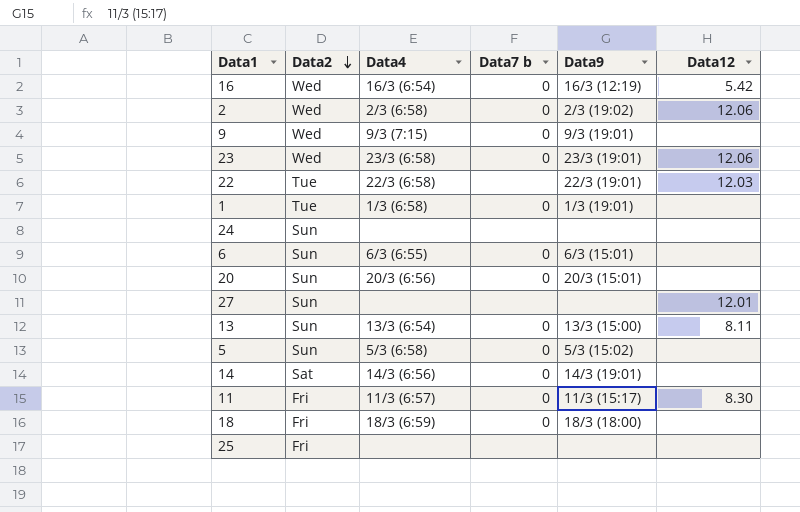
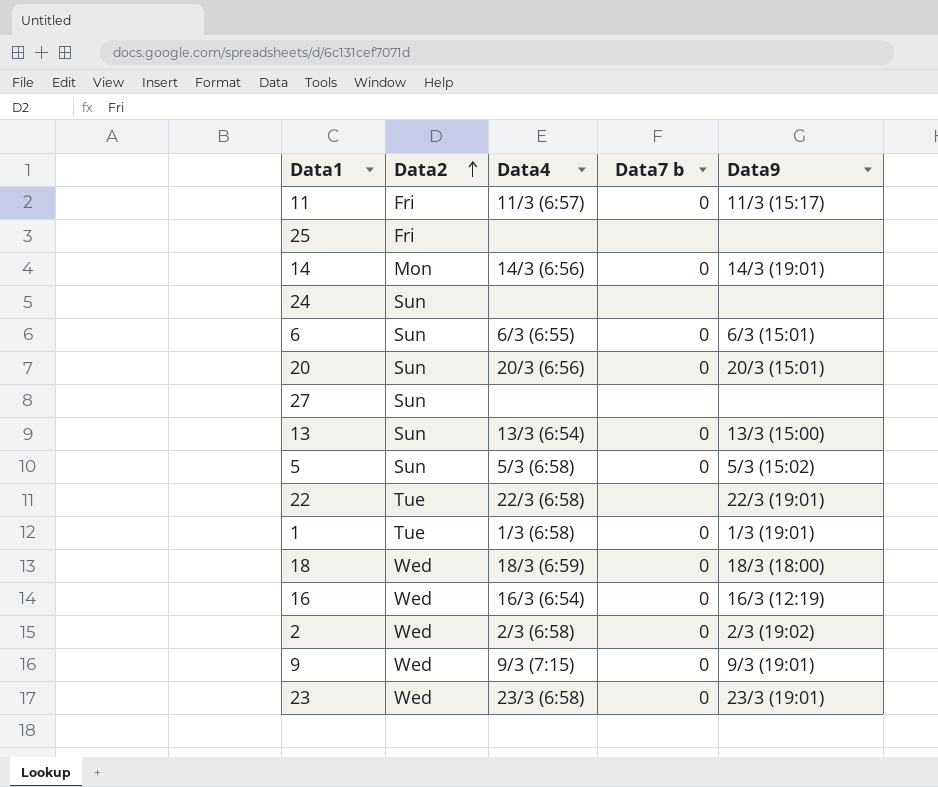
row order: Data2 descending -> Data2 ascending
column Data12 | position: 6 -> none
14 | Data2: Sat -> Mon
18 | Data2: Fri -> Wed

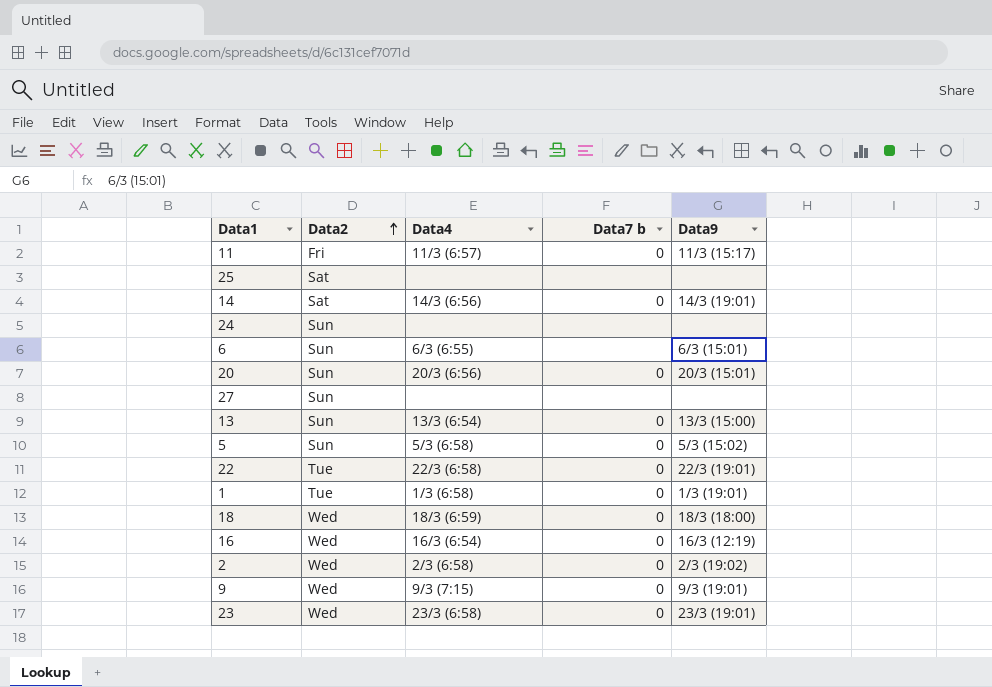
25 | Data2: Fri -> Sat
14 | Data2: Mon -> Sat
6 | Data7 b: 0 -> none
22 | Data7 b: none -> 0

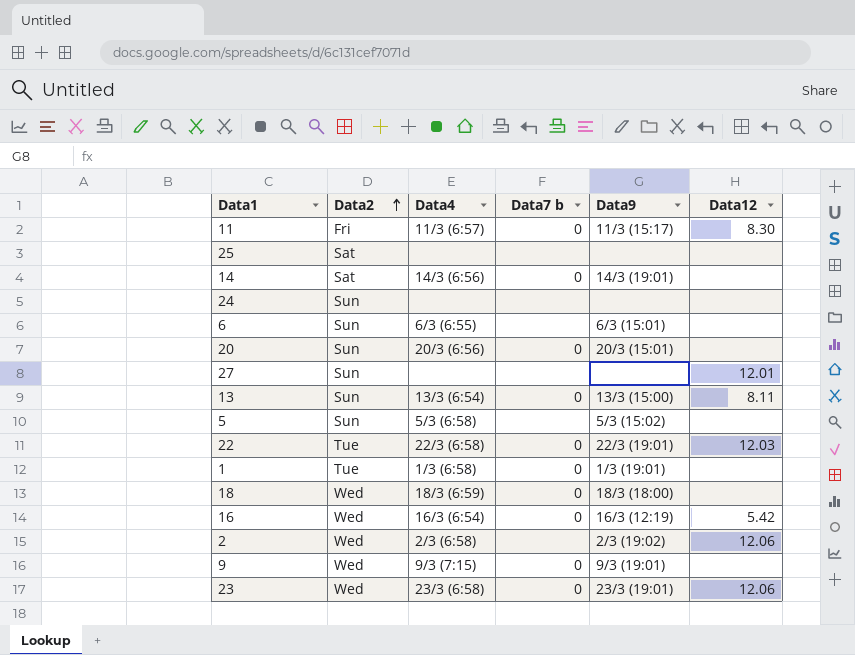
column Data12 | position: none -> 6
5 | Data7 b: 0 -> none
2 | Data7 b: 0 -> none

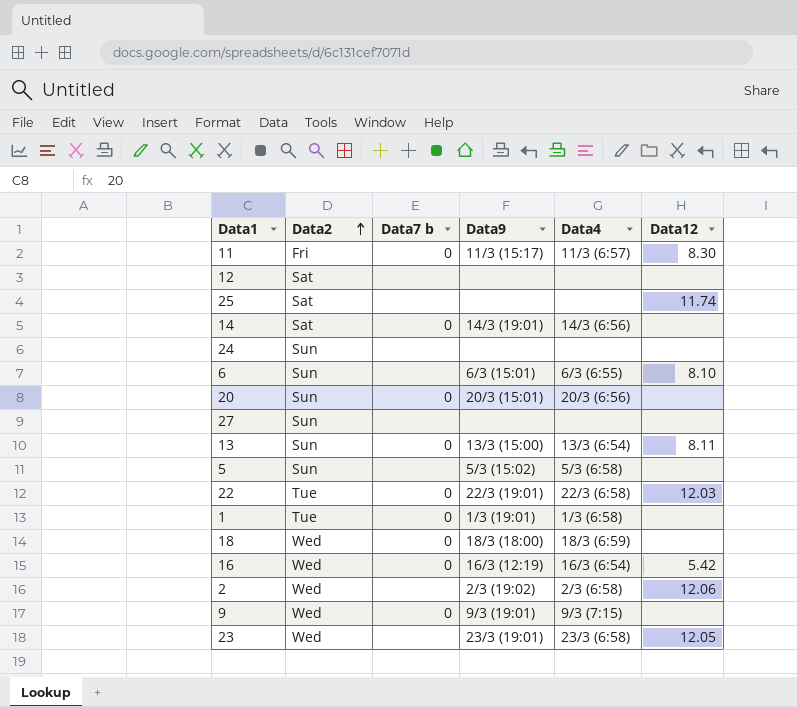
column Data4 | position: 3 -> 5
row 12: none -> Sat | none | none | none | none
25 | Data12: none -> 11.74
6 | Data12: none -> 8.10
27 | Data12: 12.01 -> none
23 | Data7 b: 0 -> none
23 | Data12: 12.06 -> 12.05

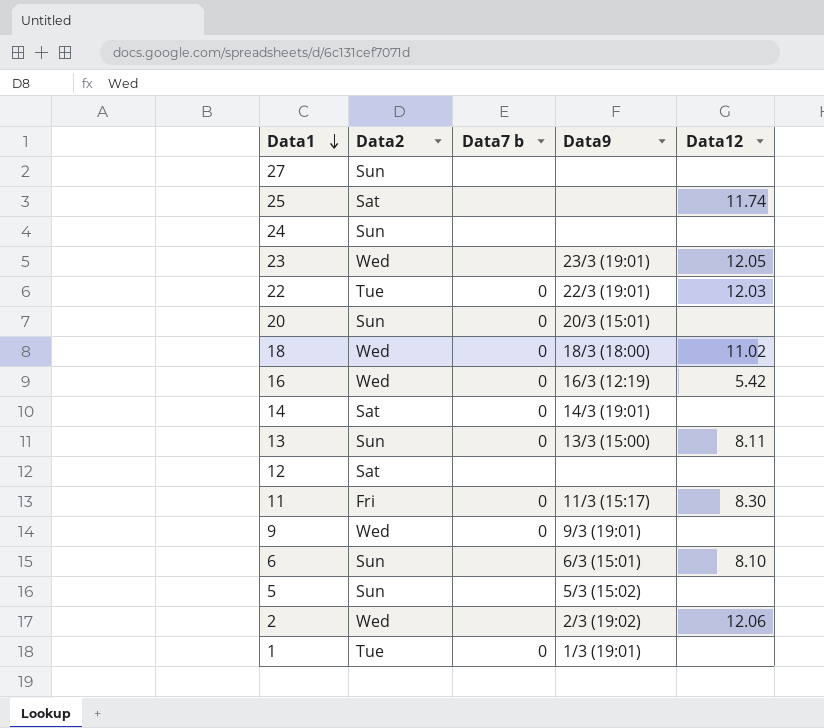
row order: Data2 ascending -> Data1 descending
column Data4 | position: 5 -> none
18 | Data12: none -> 11.02

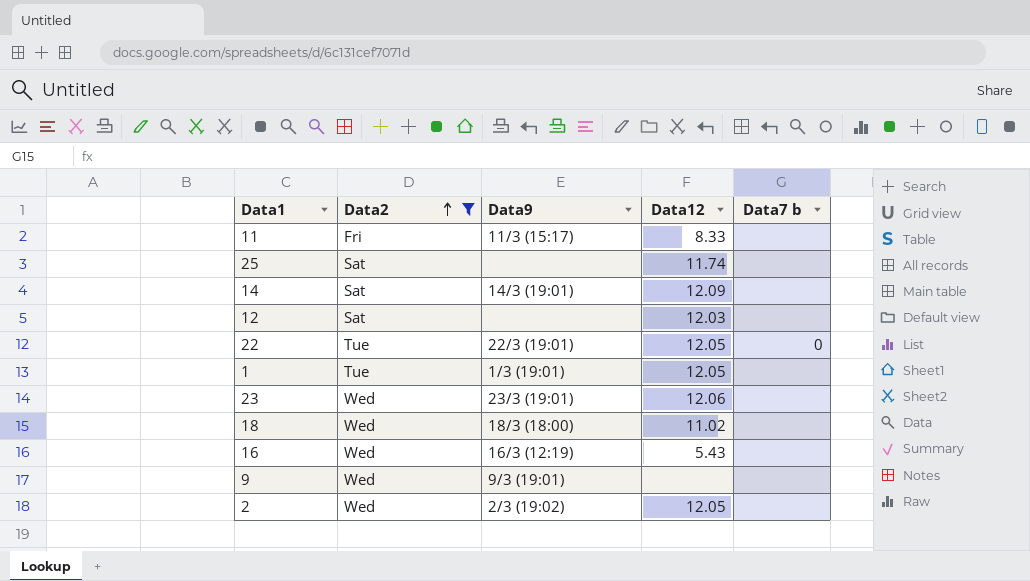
filter: none -> Data2 != Sun
row order: Data1 descending -> Data2 ascending
column Data7 b | position: 3 -> 5
11 | Data12: 8.30 -> 8.33
11 | Data7 b: 0 -> none
14 | Data12: none -> 12.09
14 | Data7 b: 0 -> none
12 | Data12: none -> 12.03
22 | Data12: 12.03 -> 12.05
1 | Data12: none -> 12.05
1 | Data7 b: 0 -> none
23 | Data12: 12.05 -> 12.06
18 | Data7 b: 0 -> none
16 | Data12: 5.42 -> 5.43
16 | Data7 b: 0 -> none
9 | Data7 b: 0 -> none
2 | Data12: 12.06 -> 12.05

